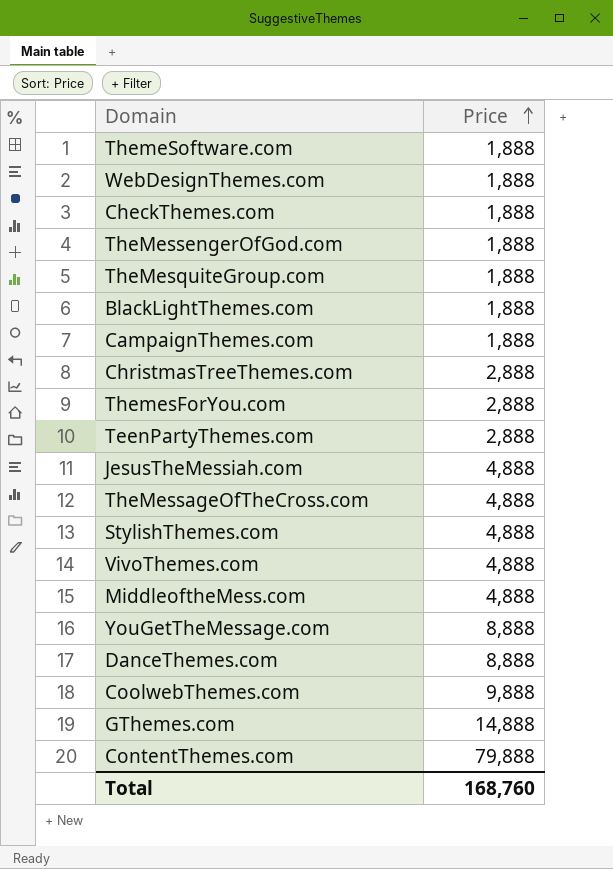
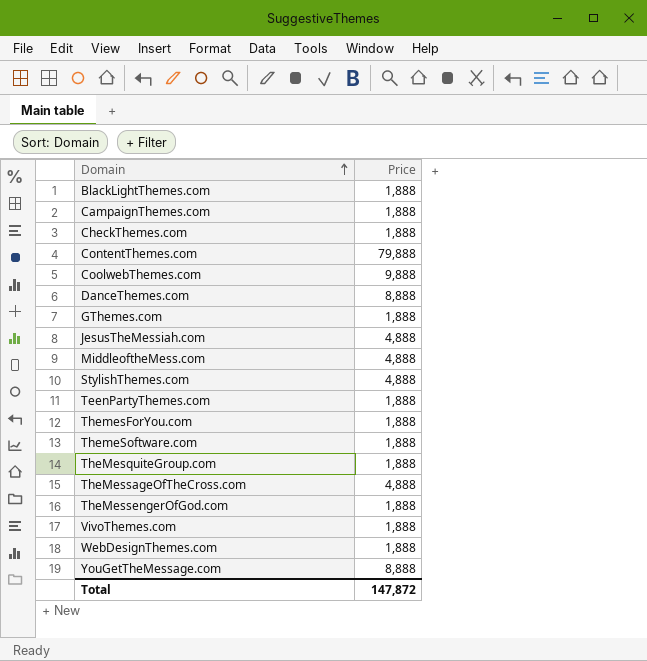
row order: Price ascending -> Domain ascending
row ChristmasTreeThemes.com: 2,888 -> none
GThemes.com | Price: 14,888 -> 1,888
TeenPartyThemes.com | Price: 2,888 -> 1,888
ThemesForYou.com | Price: 2,888 -> 1,888
VivoThemes.com | Price: 4,888 -> 1,888
Total | Price: 168,760 -> 147,872

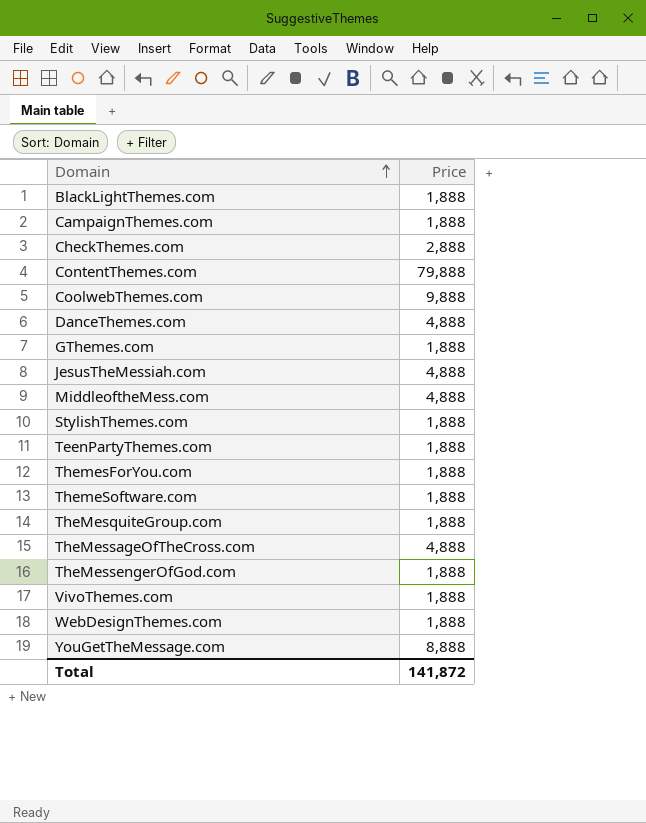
CheckThemes.com | Price: 1,888 -> 2,888
DanceThemes.com | Price: 8,888 -> 4,888
StylishThemes.com | Price: 4,888 -> 1,888
Total | Price: 147,872 -> 141,872

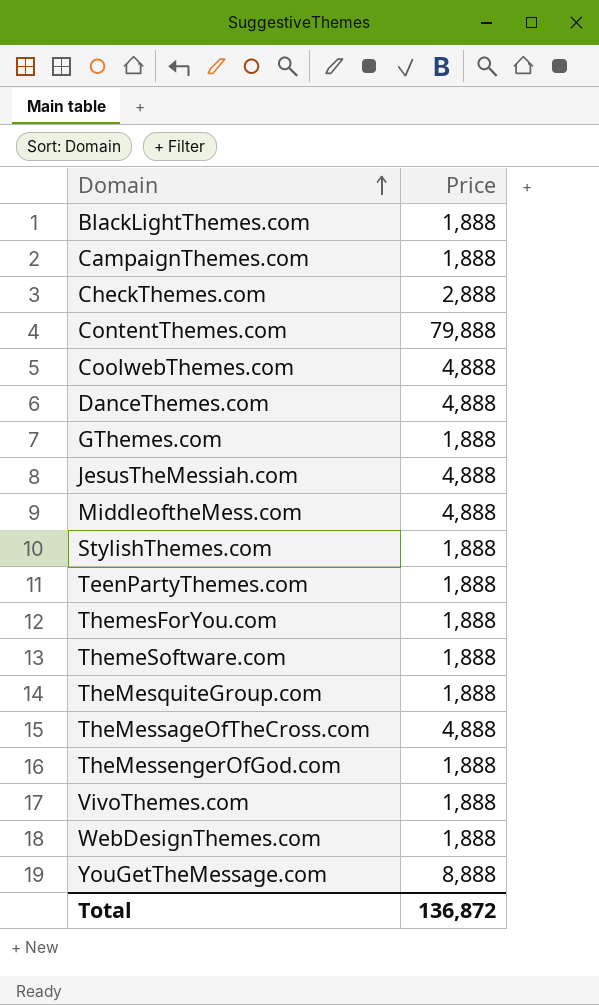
CoolwebThemes.com | Price: 9,888 -> 4,888
Total | Price: 141,872 -> 136,872

